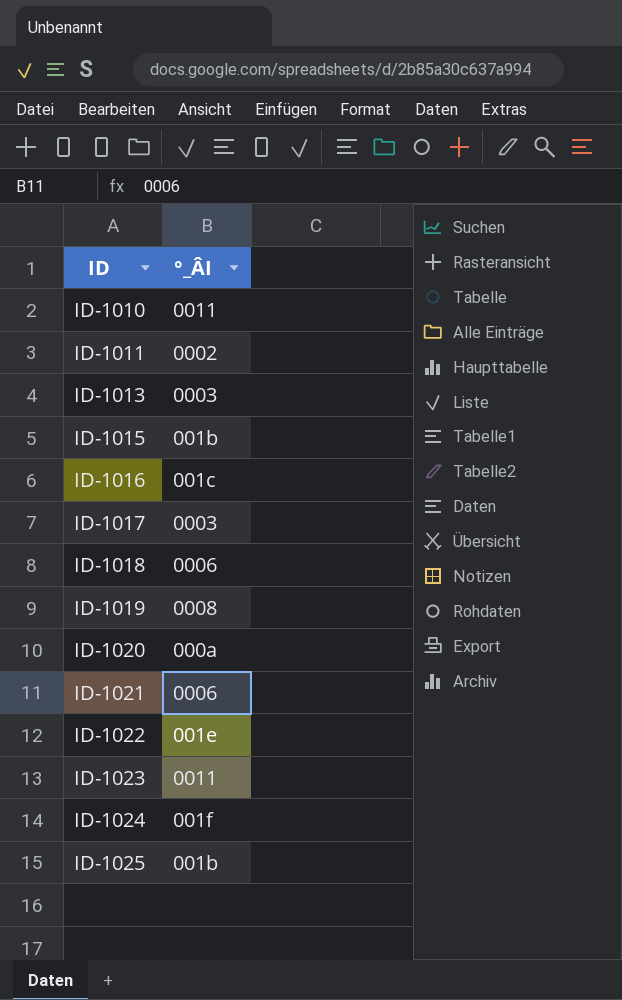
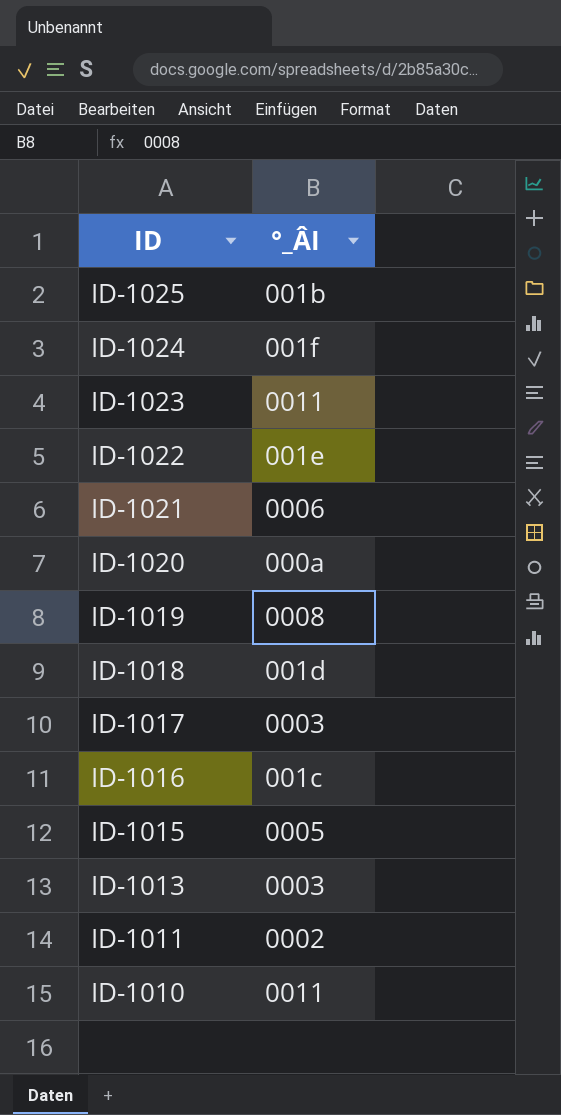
row order: ID ascending -> ID descending
ID-1018 | °_ÂI: 0006 -> 001d
ID-1015 | °_ÂI: 001b -> 0005

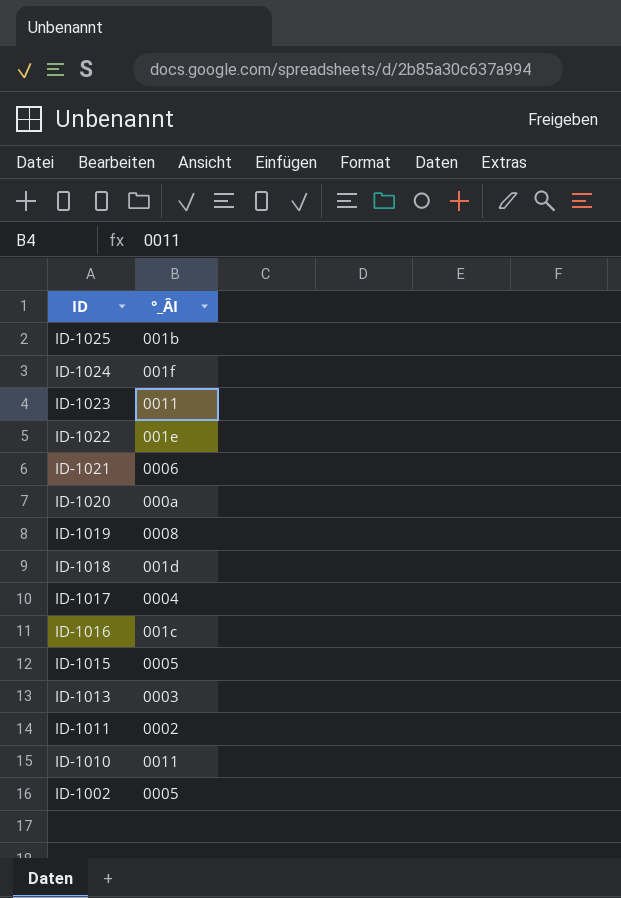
ID-1017 | °_ÂI: 0003 -> 0004
row ID-1002: none -> 0005

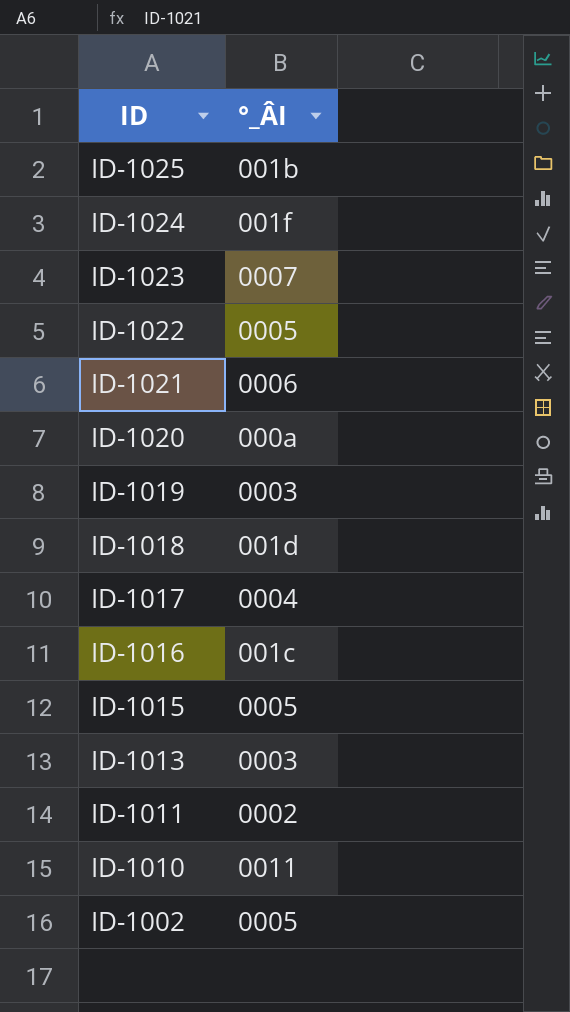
ID-1023 | °_ÂI: 0011 -> 0007
ID-1022 | °_ÂI: 001e -> 0005
ID-1019 | °_ÂI: 0008 -> 0003

